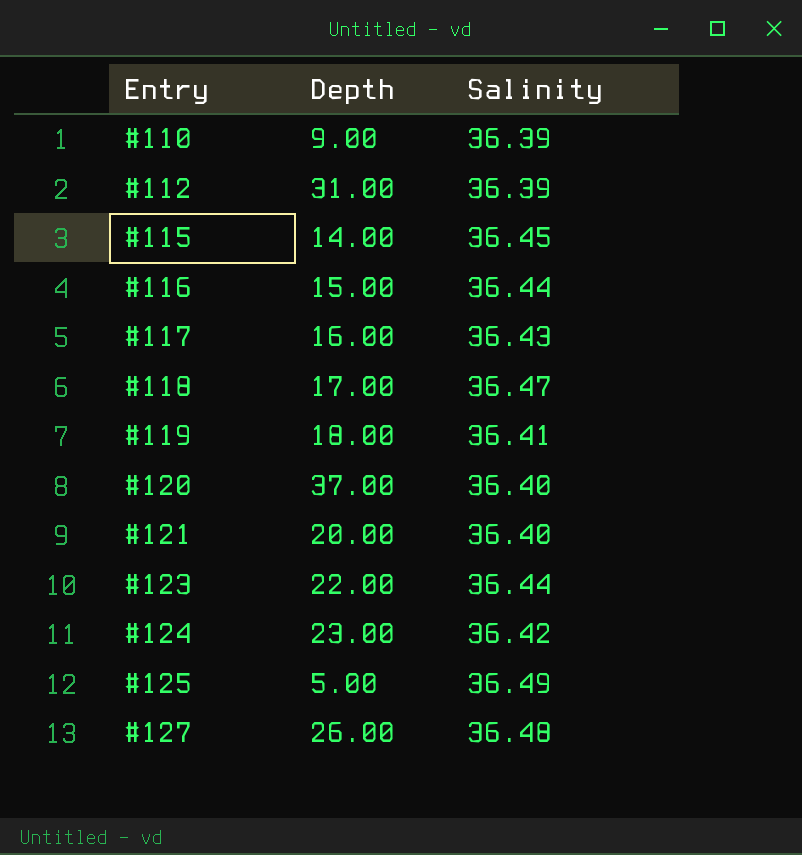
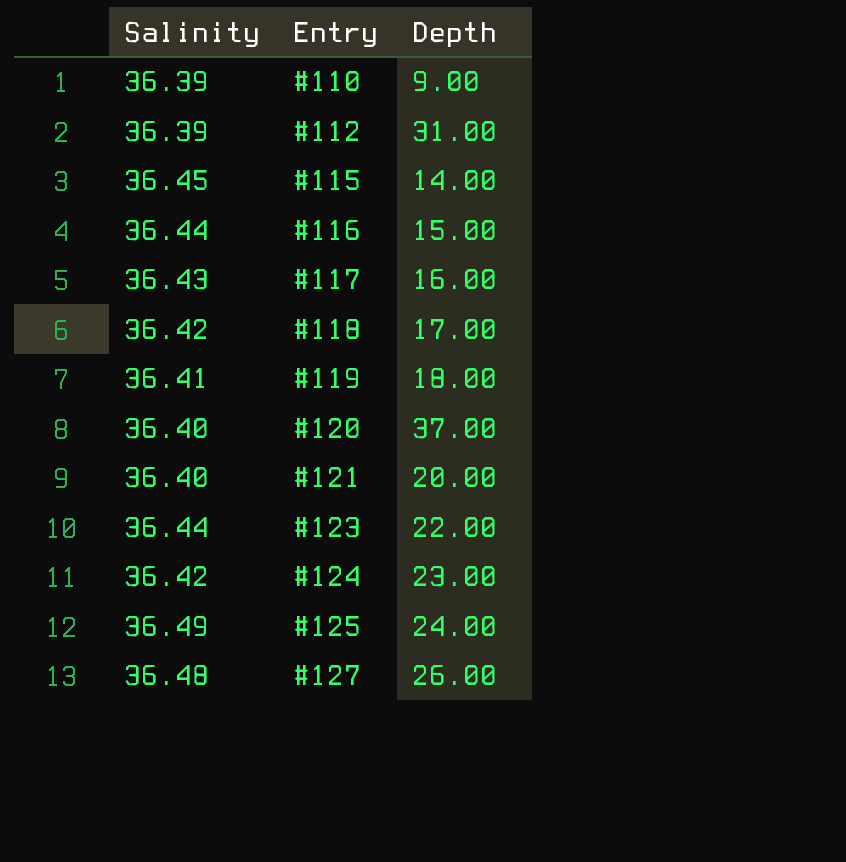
column Salinity | position: 3 -> 1
#118 | Salinity: 36.47 -> 36.42
#125 | Depth: 5.00 -> 24.00

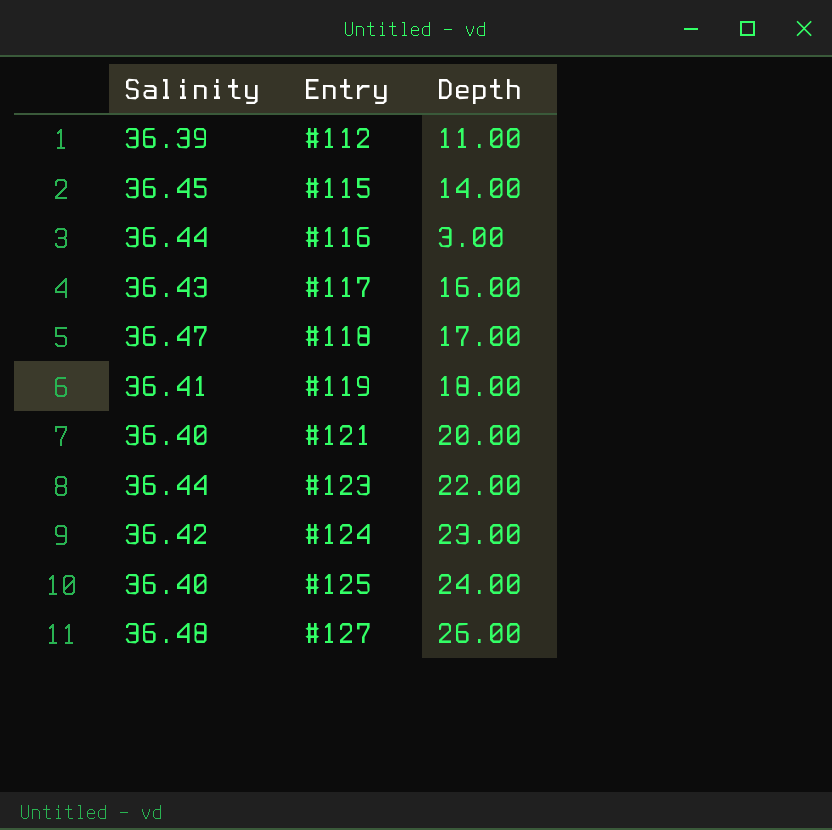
row #110: 36.39 | 9.00 -> none
row #120: 36.40 | 37.00 -> none
#112 | Depth: 31.00 -> 11.00
#116 | Depth: 15.00 -> 3.00
#118 | Salinity: 36.42 -> 36.47
#125 | Salinity: 36.49 -> 36.40

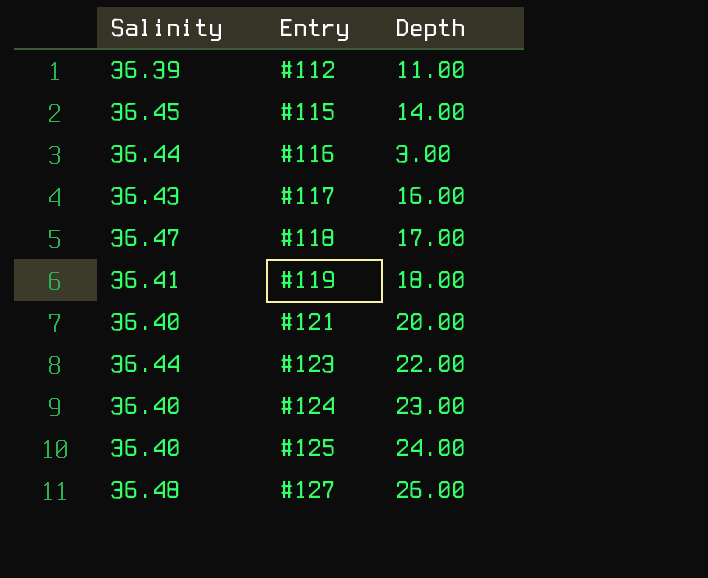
#124 | Salinity: 36.42 -> 36.40

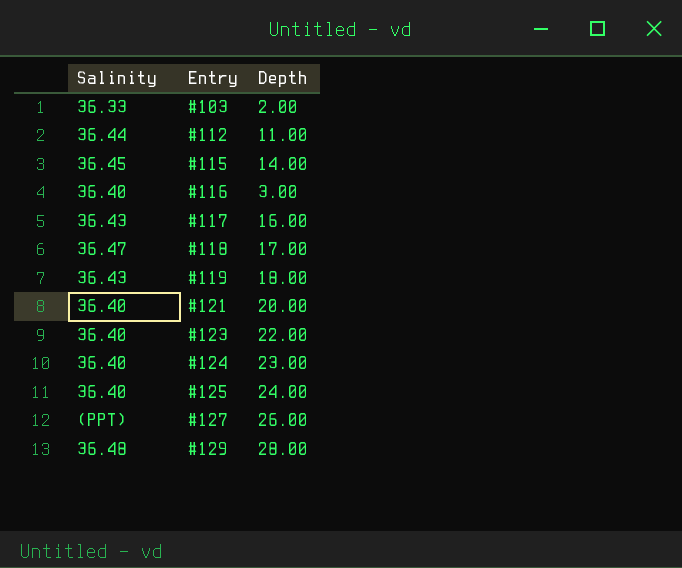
row #103: none -> 36.33 | 2.00
#112 | Salinity: 36.39 -> 36.44
#116 | Salinity: 36.44 -> 36.40
#119 | Salinity: 36.41 -> 36.43
#123 | Salinity: 36.44 -> 36.40
#127 | Salinity: 36.48 -> (PPT)
row #129: none -> 36.48 | 28.00

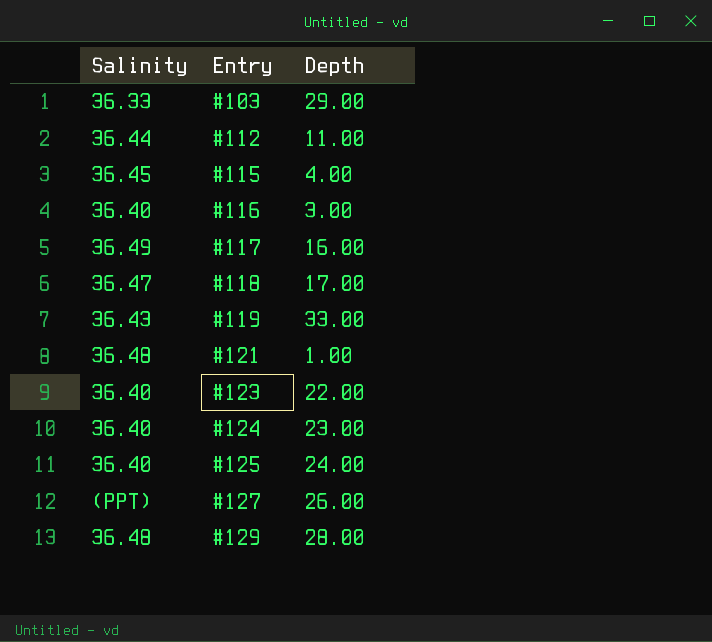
#103 | Depth: 2.00 -> 29.00
#115 | Depth: 14.00 -> 4.00
#117 | Salinity: 36.43 -> 36.49
#119 | Depth: 18.00 -> 33.00
#121 | Salinity: 36.40 -> 36.48
#121 | Depth: 20.00 -> 1.00

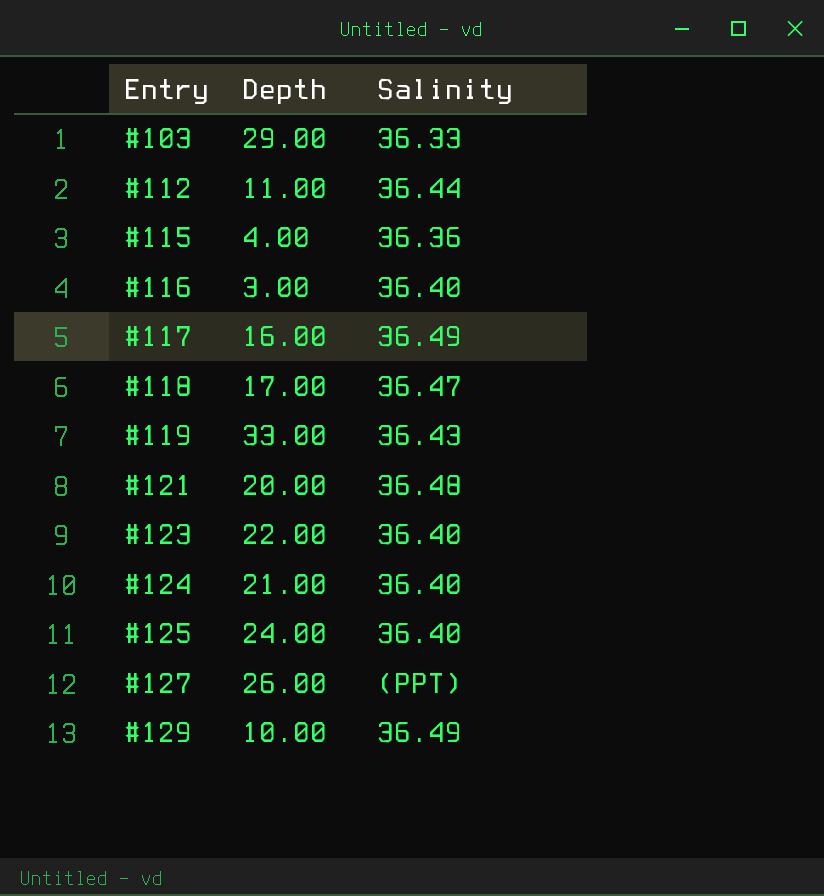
column Salinity | position: 1 -> 3
#115 | Salinity: 36.45 -> 36.36
#121 | Depth: 1.00 -> 20.00
#124 | Depth: 23.00 -> 21.00
#129 | Depth: 28.00 -> 10.00
#129 | Salinity: 36.48 -> 36.49

